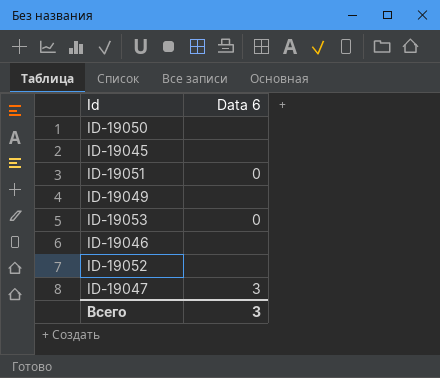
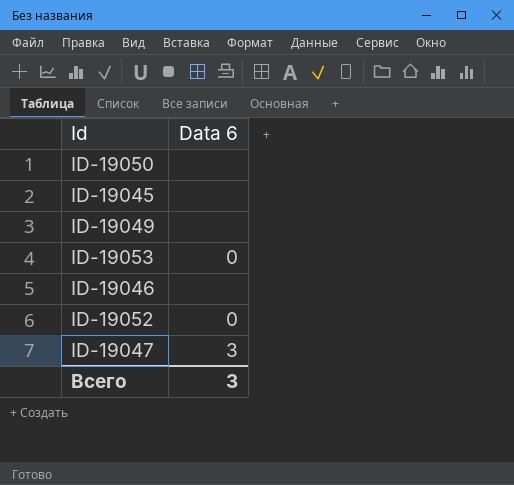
row ID-19051: 0 -> none
ID-19052 | Data 6: none -> 0

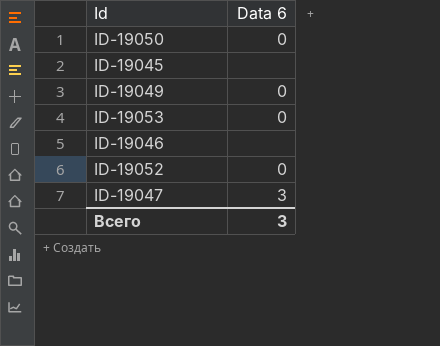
ID-19050 | Data 6: none -> 0
ID-19049 | Data 6: none -> 0

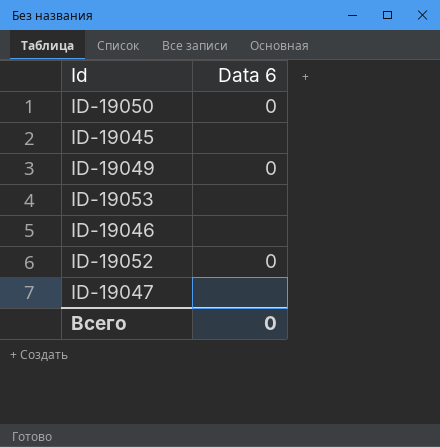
ID-19053 | Data 6: 0 -> none
ID-19047 | Data 6: 3 -> none
Всего | Data 6: 3 -> 0

